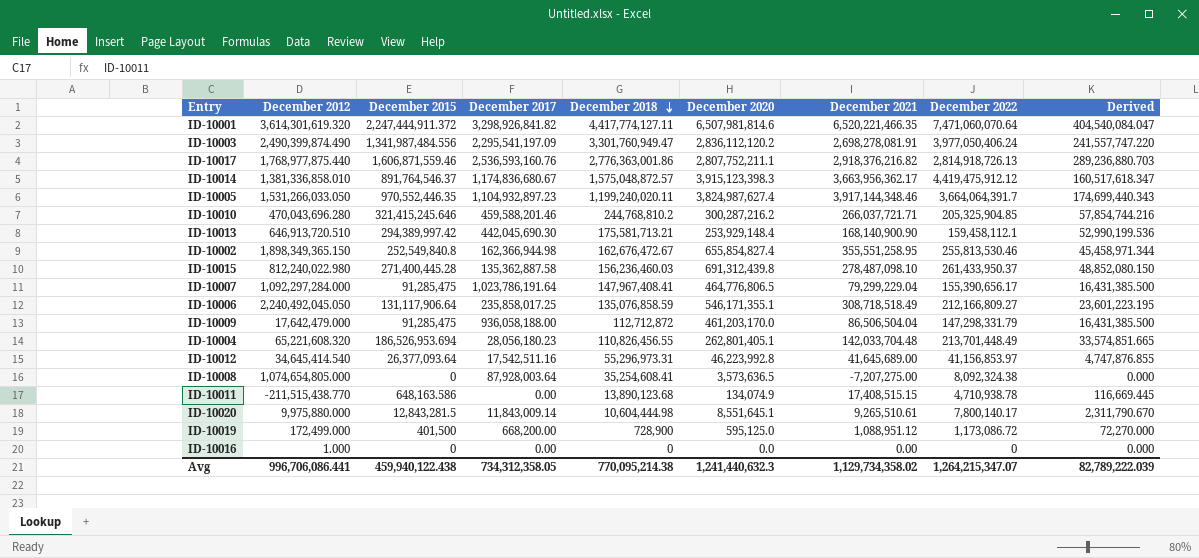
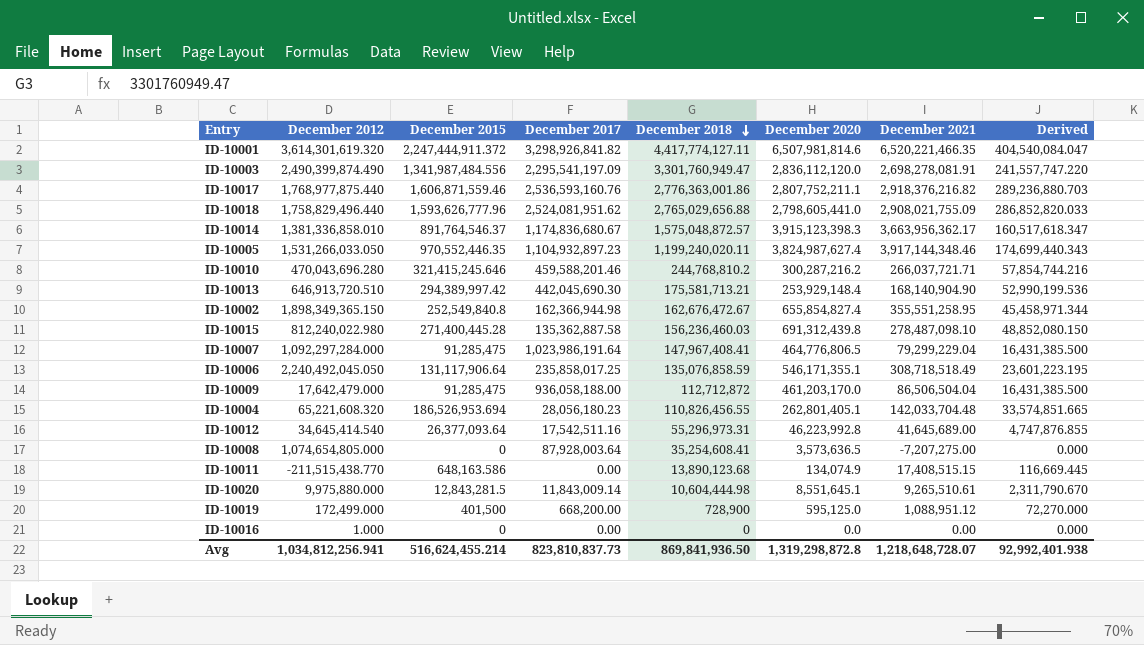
column December 2022 | position: 8 -> none
ID-10003 | December 2020: 2,836,112,120.2 -> 2,836,112,120.0
row ID-10018: none -> 1,758,829,496.440 | 1,593,626,777.96 | 2,524,081,951.62 | 2,765,029,656.88 | 2,798,605,441.0 | 2,908,021,755.09 | 286,852,820.033
ID-10013 | December 2021: 168,140,900.90 -> 168,140,904.90
ID-10007 | December 2017: 1,023,786,191.64 -> 1,023,986,191.64
Avg | December 2012: 996,706,086.441 -> 1,034,812,256.941
Avg | December 2015: 459,940,122.438 -> 516,624,455.214
Avg | December 2017: 734,312,358.05 -> 823,810,837.73
Avg | December 2018: 770,095,214.38 -> 869,841,936.50
Avg | December 2020: 1,241,440,632.3 -> 1,319,298,872.8
Avg | December 2021: 1,129,734,358.02 -> 1,218,648,728.07
Avg | Derived: 82,789,222.039 -> 92,992,401.938

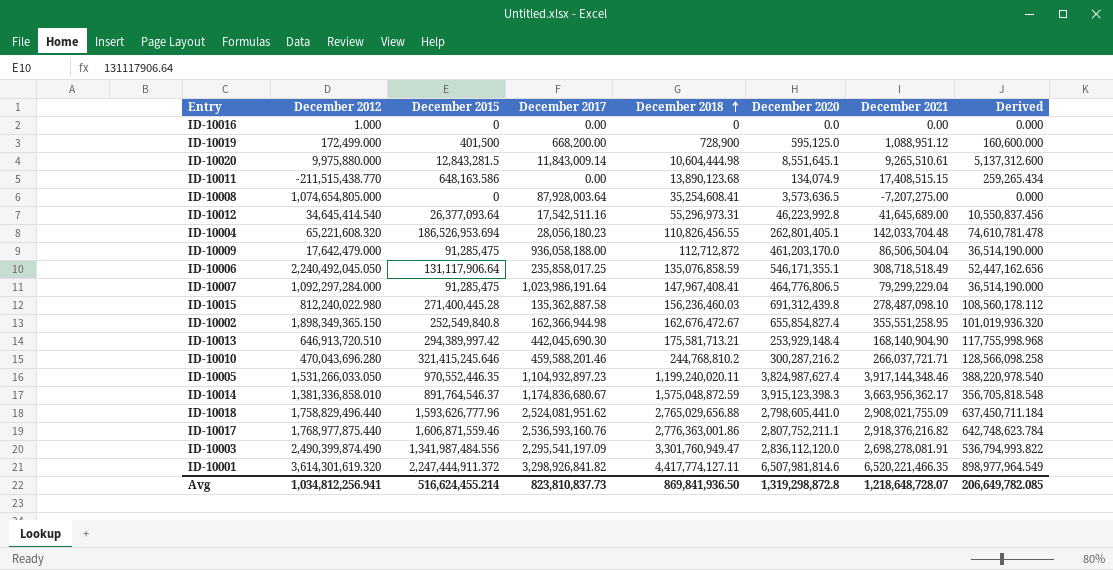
row order: December 2018 descending -> December 2018 ascending
column Derived | formula: [December 2015] * 0.18 -> [December 2015] * 0.4
ID-10014 | December 2018: 1,575,048,872.57 -> 1,575,048,872.59
Avg | Derived: 92,992,401.938 -> 206,649,782.085

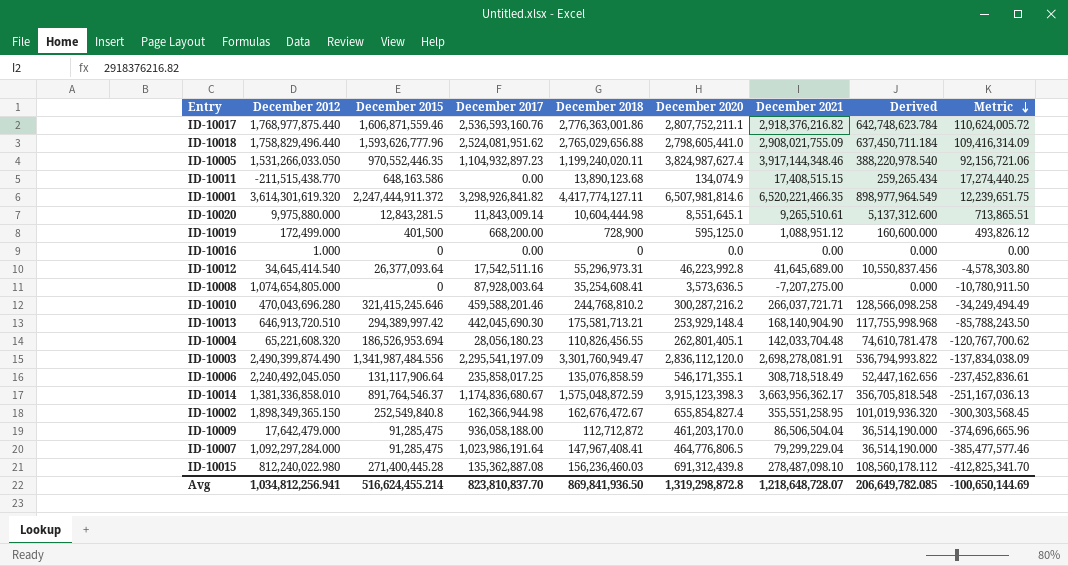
row order: December 2018 ascending -> Metric descending
column Metric | formula: none -> [December 2021] - [December 2020]
ID-10015 | December 2017: 135,362,887.58 -> 135,362,887.08
Avg | December 2017: 823,810,837.73 -> 823,810,837.70

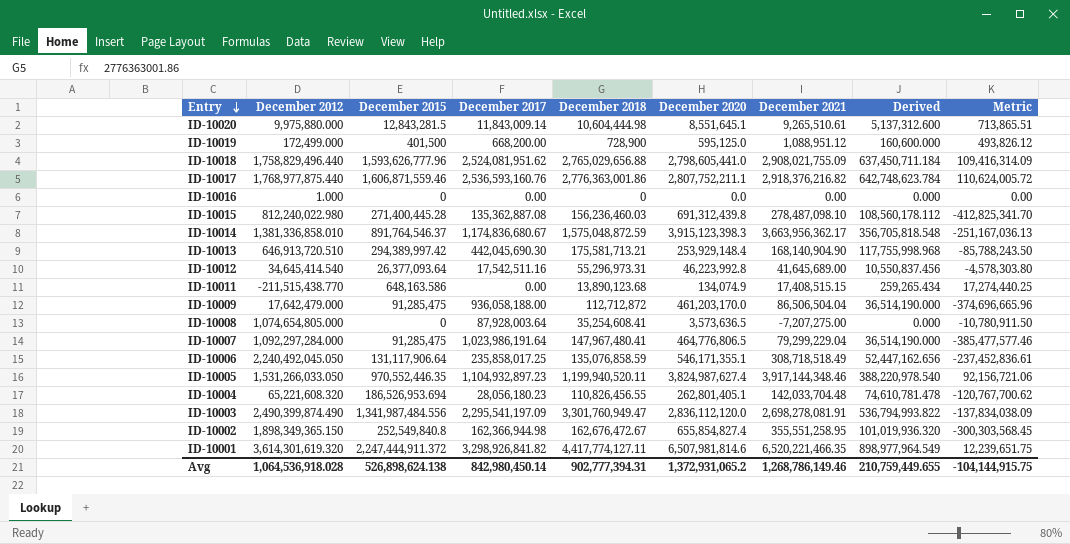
row order: Metric descending -> Entry descending
row ID-10010: 470,043,696.280 | 321,415,245.646 | 459,588,201.46 | 244,768,810.2 | 300,287,216.2 | 266,037,721.71 | 128,566,098.258 | -34,249,494.49 -> none
ID-10007 | December 2018: 147,967,408.41 -> 147,967,480.41
ID-10005 | December 2018: 1,199,240,020.11 -> 1,199,940,520.11
Avg | December 2012: 1,034,812,256.941 -> 1,064,536,918.028
Avg | December 2015: 516,624,455.214 -> 526,898,624.138
Avg | December 2017: 823,810,837.70 -> 842,980,450.14
Avg | December 2018: 869,841,936.50 -> 902,777,394.31
Avg | December 2020: 1,319,298,872.8 -> 1,372,931,065.2
Avg | December 2021: 1,218,648,728.07 -> 1,268,786,149.46
Avg | Derived: 206,649,782.085 -> 210,759,449.655
Avg | Metric: -100,650,144.69 -> -104,144,915.75

